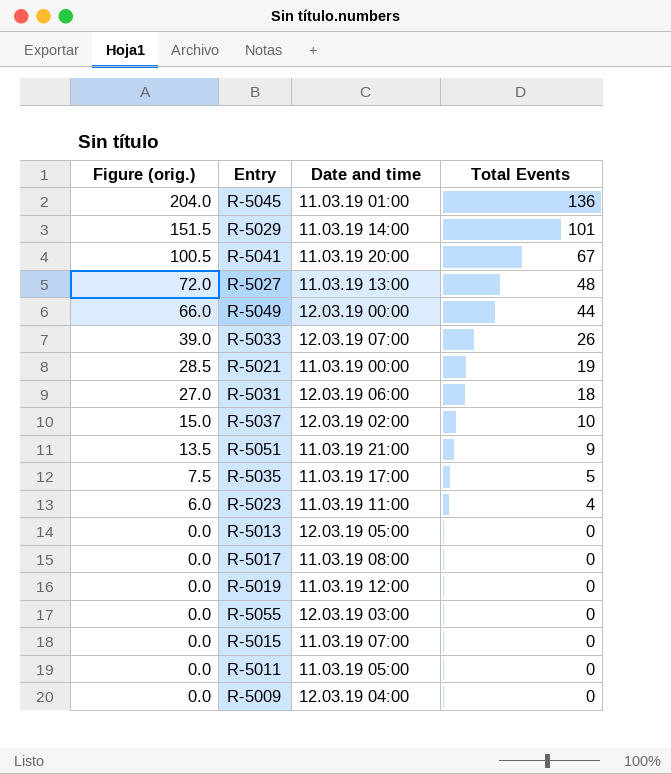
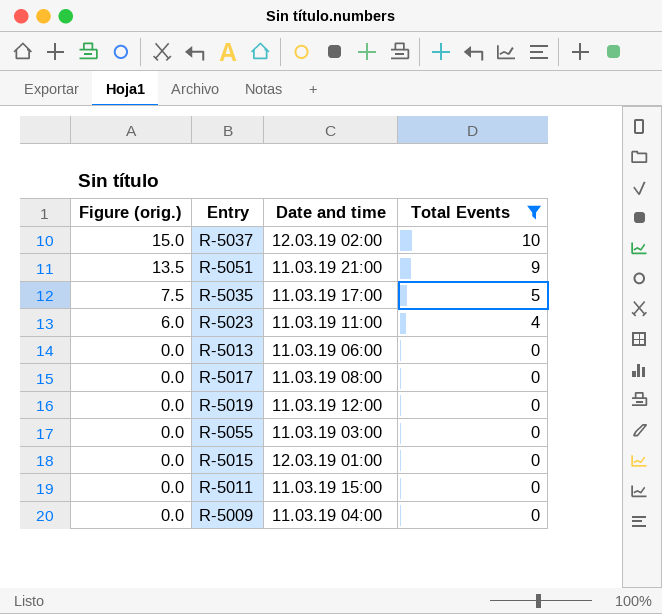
filter: none -> Total Events <= 10
R-5013 | Date and time: 12.03.19 05:00 -> 11.03.19 06:00
R-5055 | Date and time: 12.03.19 03:00 -> 11.03.19 03:00
R-5015 | Date and time: 11.03.19 07:00 -> 12.03.19 01:00
R-5011 | Date and time: 11.03.19 05:00 -> 11.03.19 15:00
R-5009 | Date and time: 12.03.19 04:00 -> 11.03.19 04:00

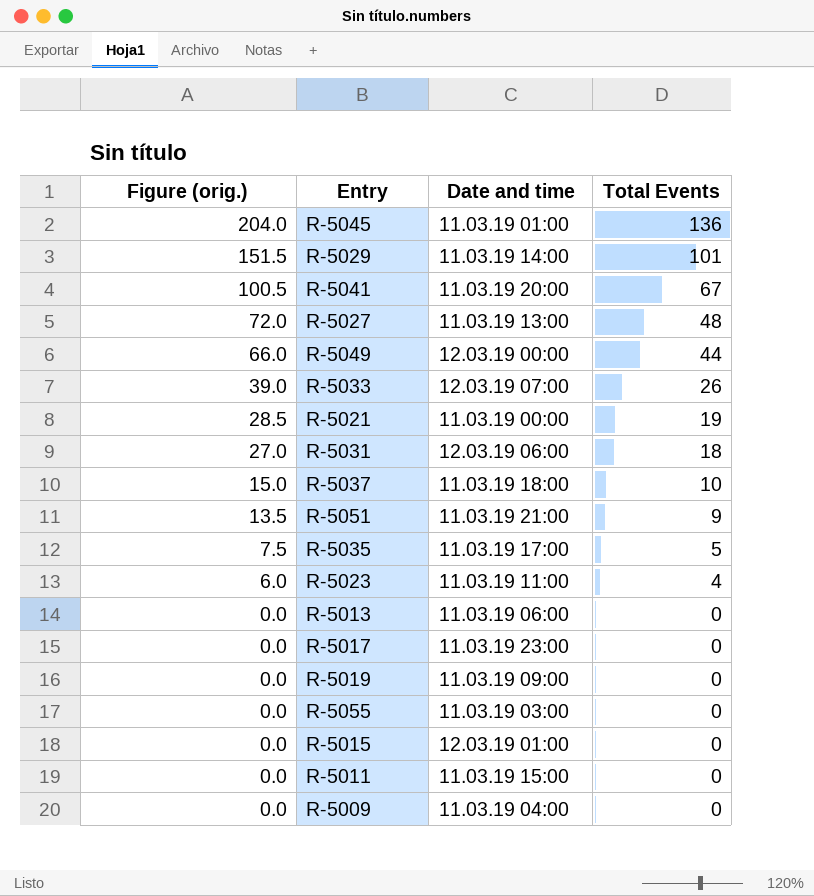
filter: Total Events <= 10 -> none
R-5037 | Date and time: 12.03.19 02:00 -> 11.03.19 18:00
R-5017 | Date and time: 11.03.19 08:00 -> 11.03.19 23:00
R-5019 | Date and time: 11.03.19 12:00 -> 11.03.19 09:00

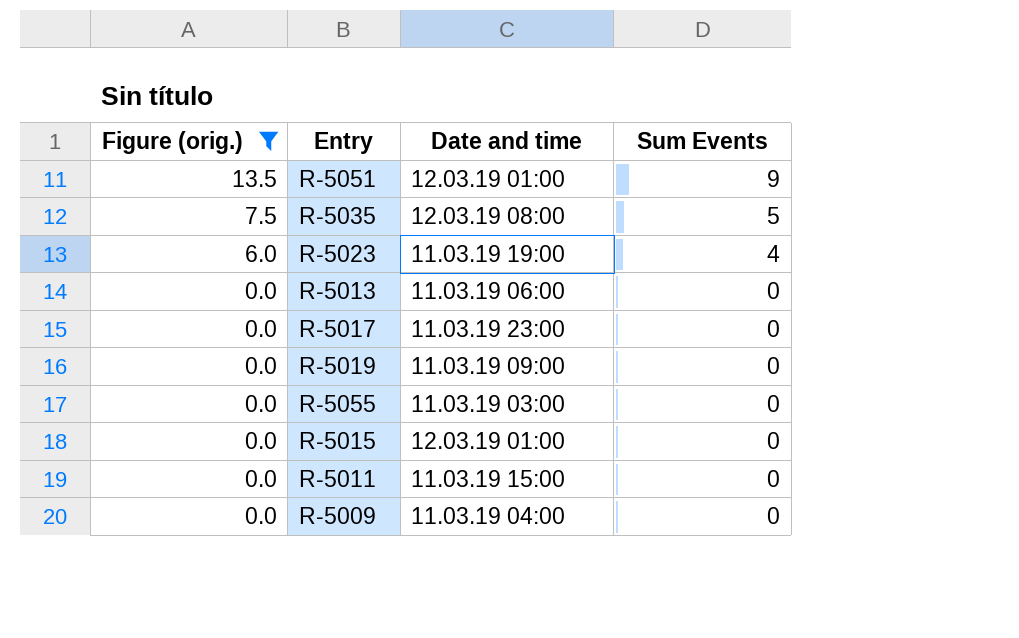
filter: none -> Figure (orig.) <= 13.5
column name: Total Events -> Sum Events
R-5051 | Date and time: 11.03.19 21:00 -> 12.03.19 01:00
R-5035 | Date and time: 11.03.19 17:00 -> 12.03.19 08:00
R-5023 | Date and time: 11.03.19 11:00 -> 11.03.19 19:00

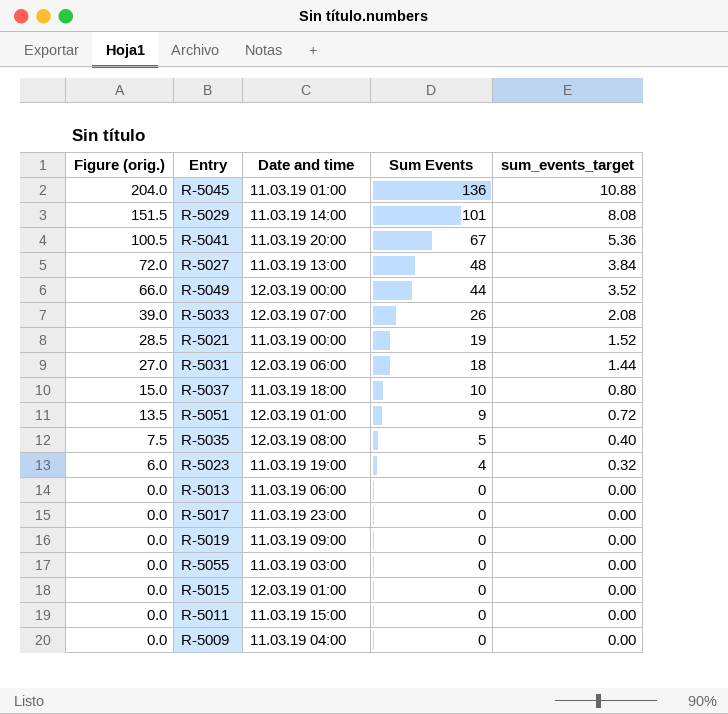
filter: Figure (orig.) <= 13.5 -> none
column sum_events_target | formula: none -> [Sum Events] * 0.08

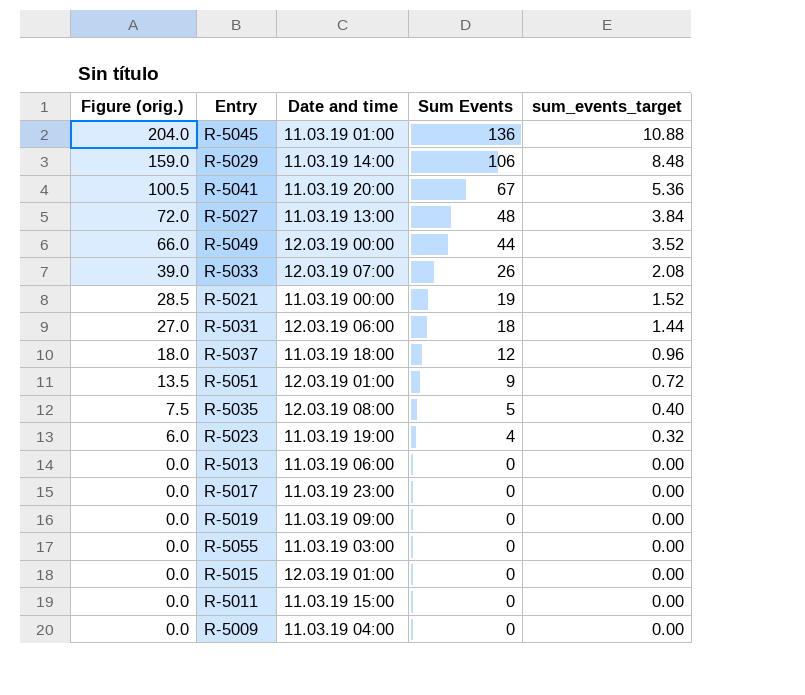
R-5029 | Figure (orig.): 151.5 -> 159.0
R-5029 | Sum Events: 101 -> 106
R-5029 | sum_events_target: 8.08 -> 8.48
R-5037 | Figure (orig.): 15.0 -> 18.0
R-5037 | Sum Events: 10 -> 12
R-5037 | sum_events_target: 0.80 -> 0.96

